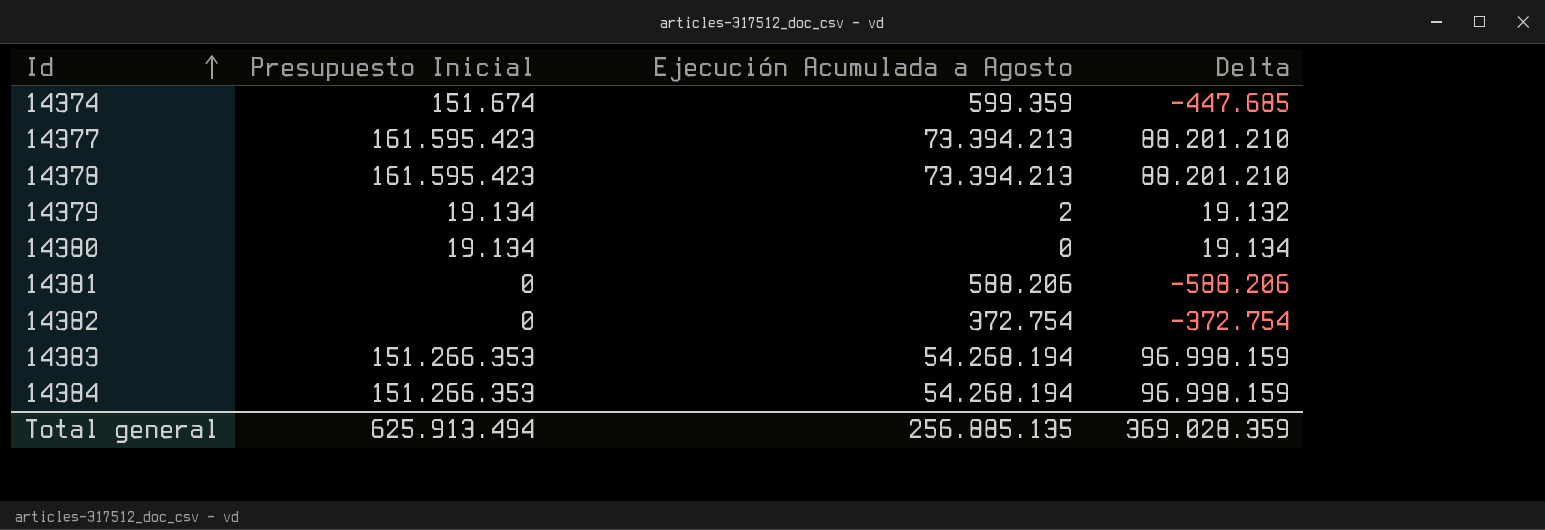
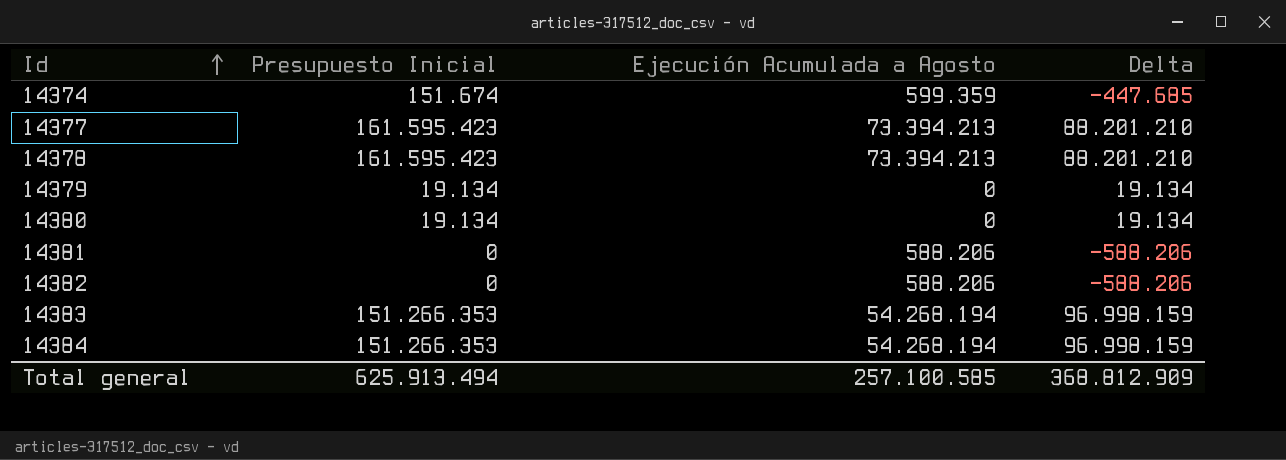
14379 | Ejecución Acumulada a Agosto: 2 -> 0
14379 | Delta: 19.132 -> 19.134
14382 | Ejecución Acumulada a Agosto: 372.754 -> 588.206
14382 | Delta: -372.754 -> -588.206
Total general | Ejecución Acumulada a Agosto: 256.885.135 -> 257.100.585
Total general | Delta: 369.028.359 -> 368.812.909

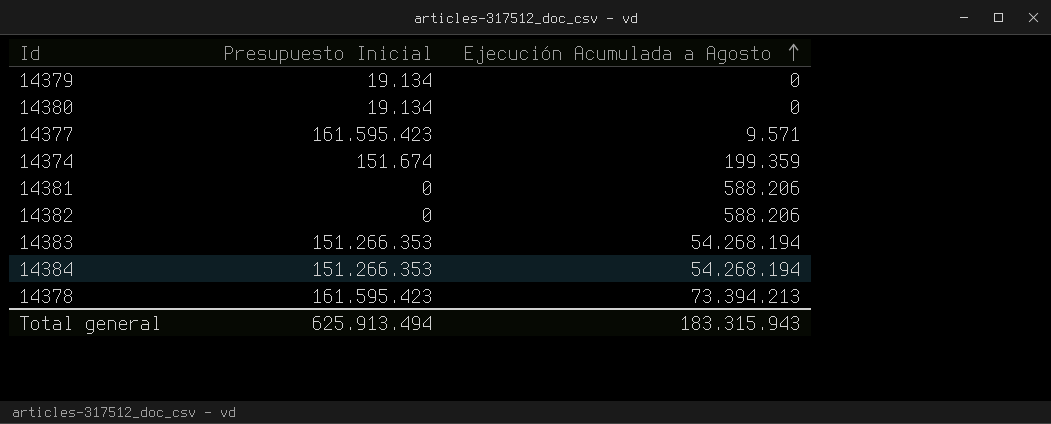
row order: Id ascending -> Ejecución Acumulada a Agosto ascending
column Delta | formula: [Presupuesto Inicial] - [Ejecución Acumulada a Agosto] -> none
14377 | Ejecución Acumulada a Agosto: 73.394.213 -> 9.571
14374 | Ejecución Acumulada a Agosto: 599.359 -> 199.359
Total general | Ejecución Acumulada a Agosto: 257.100.585 -> 183.315.943

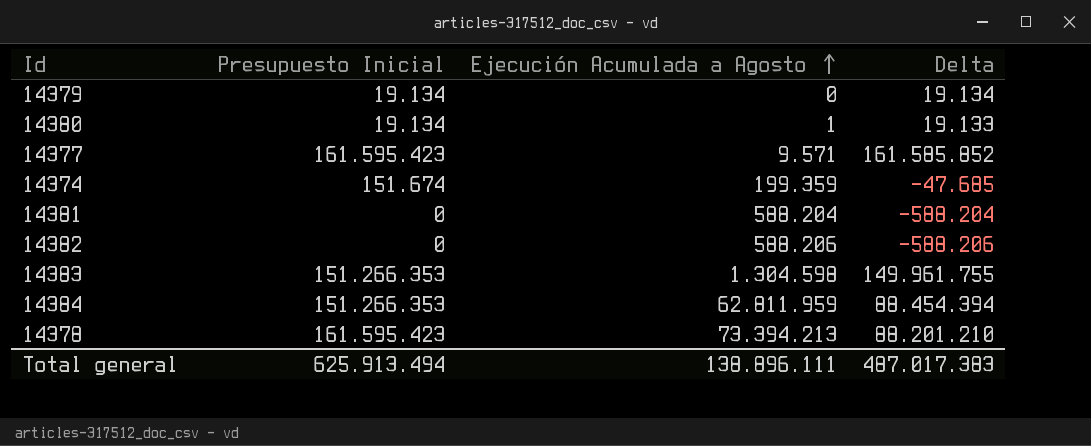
column Delta | formula: none -> [Presupuesto Inicial] - [Ejecución Acumulada a Agosto]
14380 | Ejecución Acumulada a Agosto: 0 -> 1
14381 | Ejecución Acumulada a Agosto: 588.206 -> 588.204
14383 | Ejecución Acumulada a Agosto: 54.268.194 -> 1.304.598
14384 | Ejecución Acumulada a Agosto: 54.268.194 -> 62.811.959
Total general | Ejecución Acumulada a Agosto: 183.315.943 -> 138.896.111

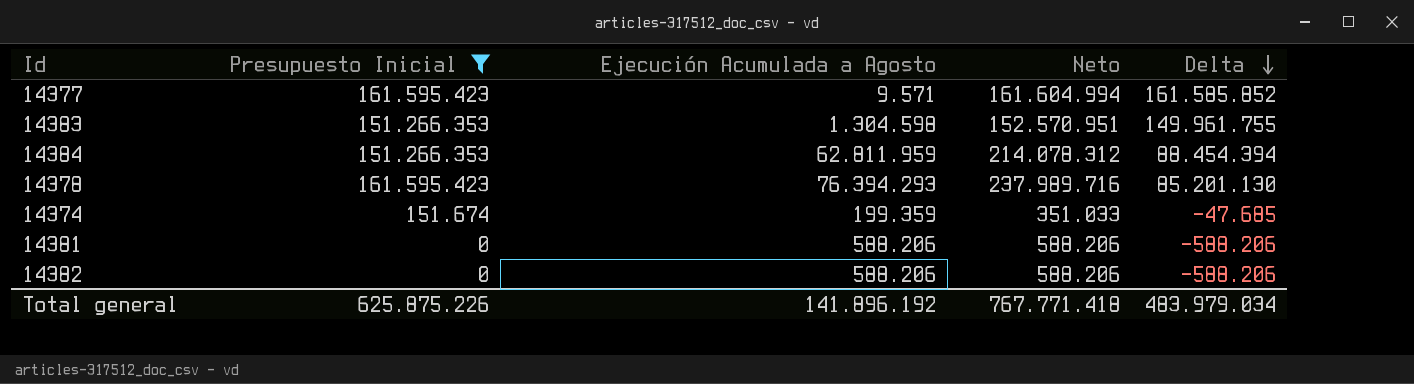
filter: none -> Presupuesto Inicial != 19.134
row order: Ejecución Acumulada a Agosto ascending -> Delta descending
column Neto | formula: none -> [Presupuesto Inicial] + [Ejecución Acumulada a Agosto]
14378 | Ejecución Acumulada a Agosto: 73.394.213 -> 76.394.293
14378 | Delta: 88.201.210 -> 85.201.130
14381 | Ejecución Acumulada a Agosto: 588.204 -> 588.206
14381 | Delta: -588.204 -> -588.206
Total general | Presupuesto Inicial: 625.913.494 -> 625.875.226
Total general | Ejecución Acumulada a Agosto: 138.896.111 -> 141.896.192
Total general | Delta: 487.017.383 -> 483.979.034

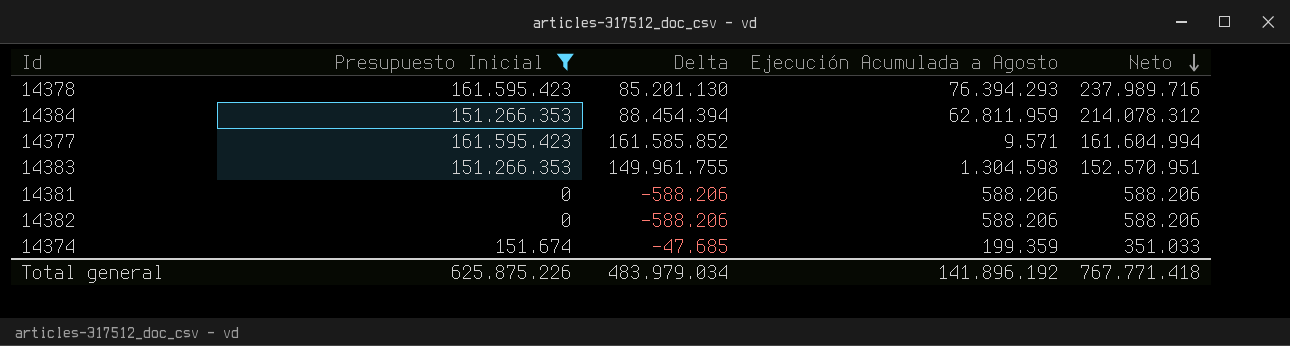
row order: Delta descending -> Neto descending
column Delta | position: 5 -> 3

